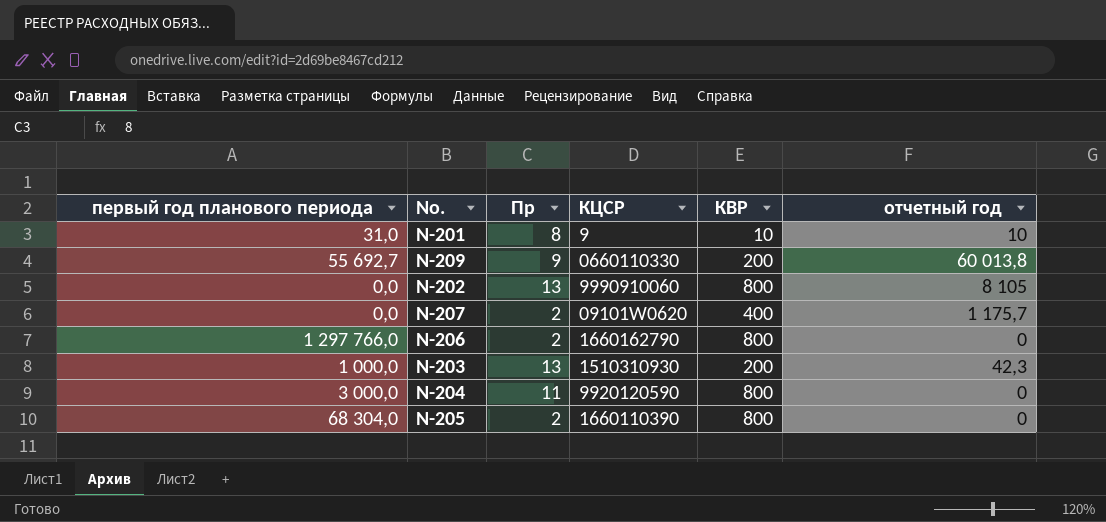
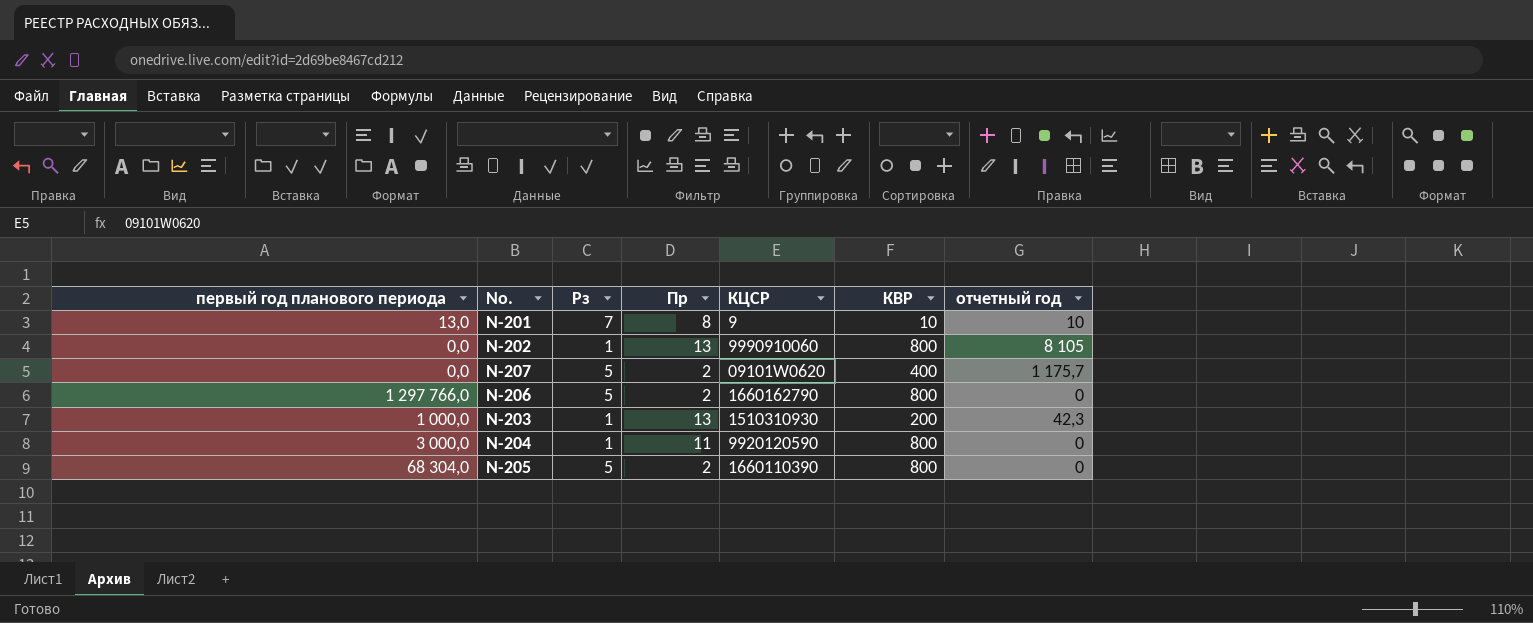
column Рз | position: none -> 3
row N-209: 55 692,7 | 9 | 0660110330 | 200 | 60 013,8 -> none
N-201 | первый год планового периода: 31,0 -> 13,0

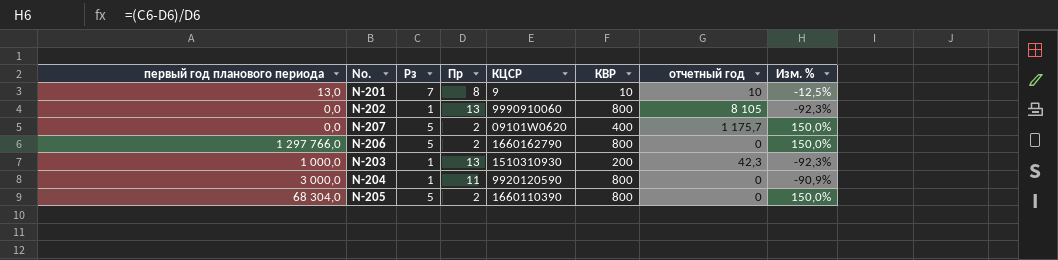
column Изм. % | formula: none -> ([Рз] - [Пр]) / [Пр]

